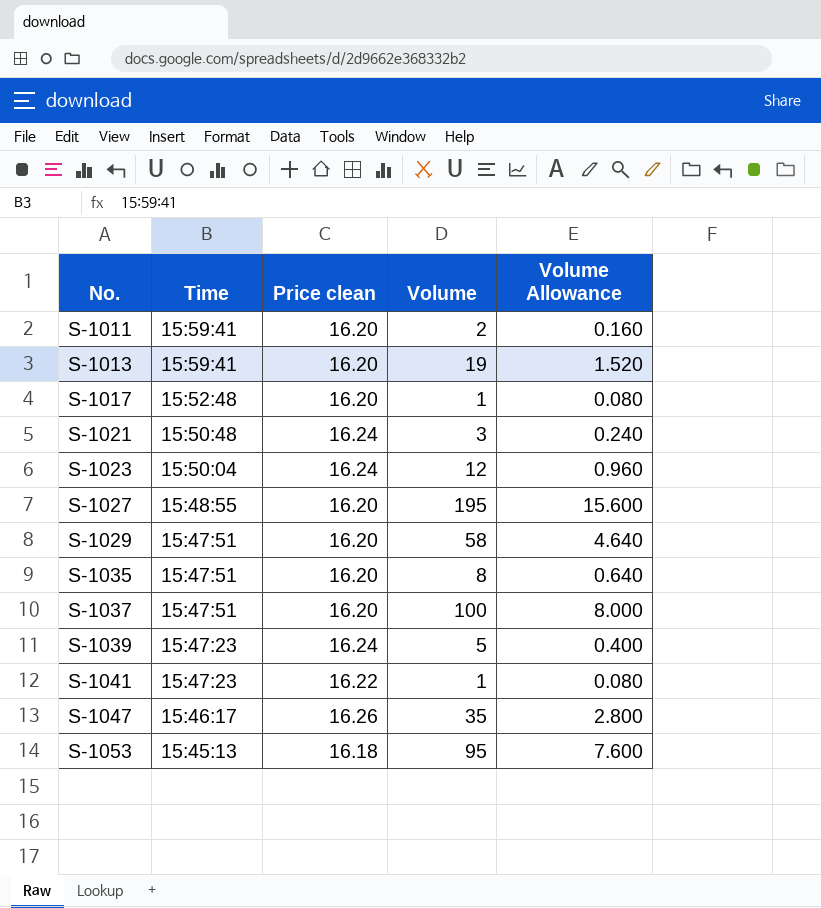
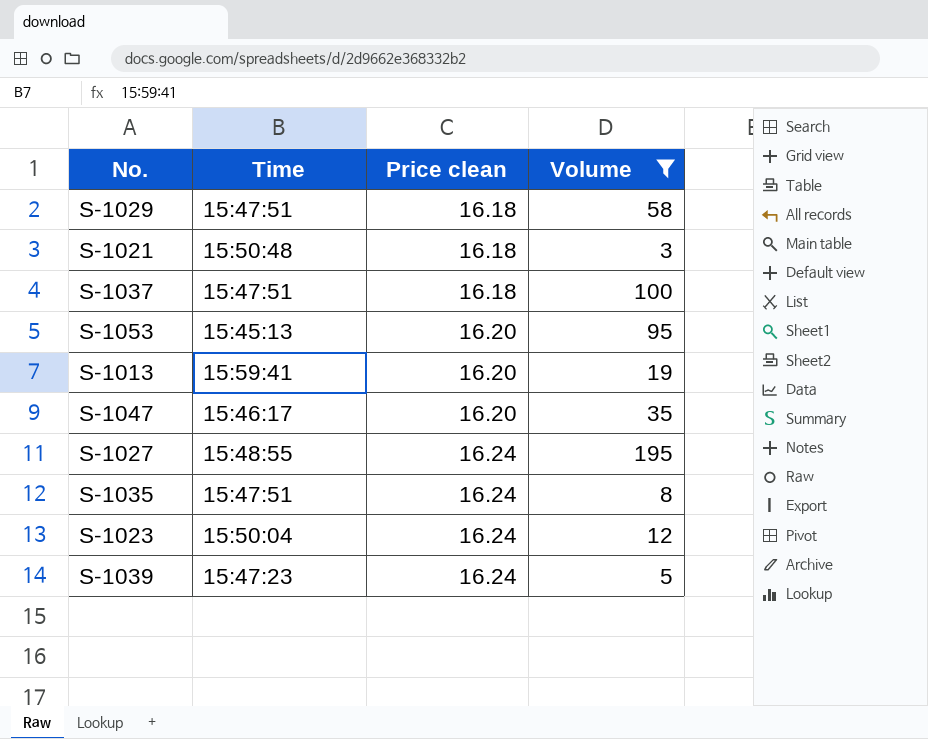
filter: none -> Volume >= 3
row order: No. ascending -> Price clean ascending
column Volume Allowance | formula: [Volume] * 0.08 -> none
S-1029 | Price clean: 16.20 -> 16.18
S-1021 | Price clean: 16.24 -> 16.18
S-1037 | Price clean: 16.20 -> 16.18
S-1053 | Price clean: 16.18 -> 16.20
S-1047 | Price clean: 16.26 -> 16.20
S-1027 | Price clean: 16.20 -> 16.24
S-1035 | Price clean: 16.20 -> 16.24

